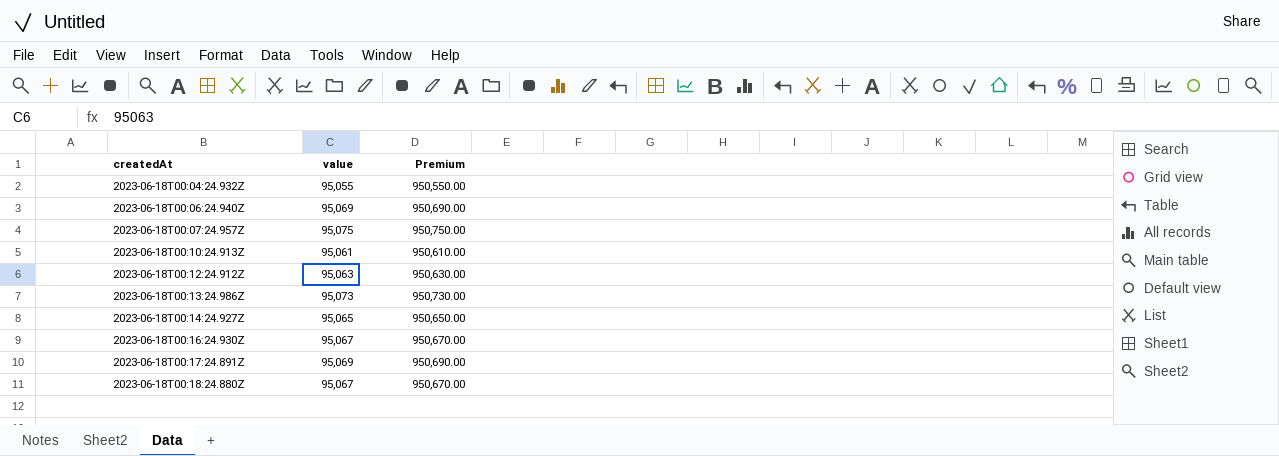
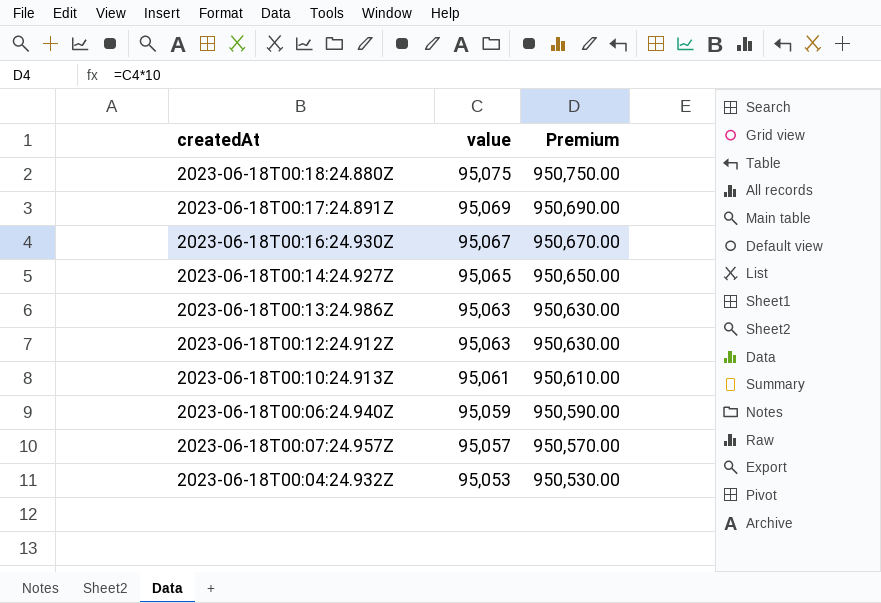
row order: createdAt ascending -> value descending
2023-06-18T00:18:24.880Z | value: 95,067 -> 95,075
2023-06-18T00:18:24.880Z | Premium: 950,670.00 -> 950,750.00
2023-06-18T00:13:24.986Z | value: 95,073 -> 95,063
2023-06-18T00:13:24.986Z | Premium: 950,730.00 -> 950,630.00
2023-06-18T00:06:24.940Z | value: 95,069 -> 95,059
2023-06-18T00:06:24.940Z | Premium: 950,690.00 -> 950,590.00
2023-06-18T00:07:24.957Z | value: 95,075 -> 95,057
2023-06-18T00:07:24.957Z | Premium: 950,750.00 -> 950,570.00
2023-06-18T00:04:24.932Z | value: 95,055 -> 95,053
2023-06-18T00:04:24.932Z | Premium: 950,550.00 -> 950,530.00

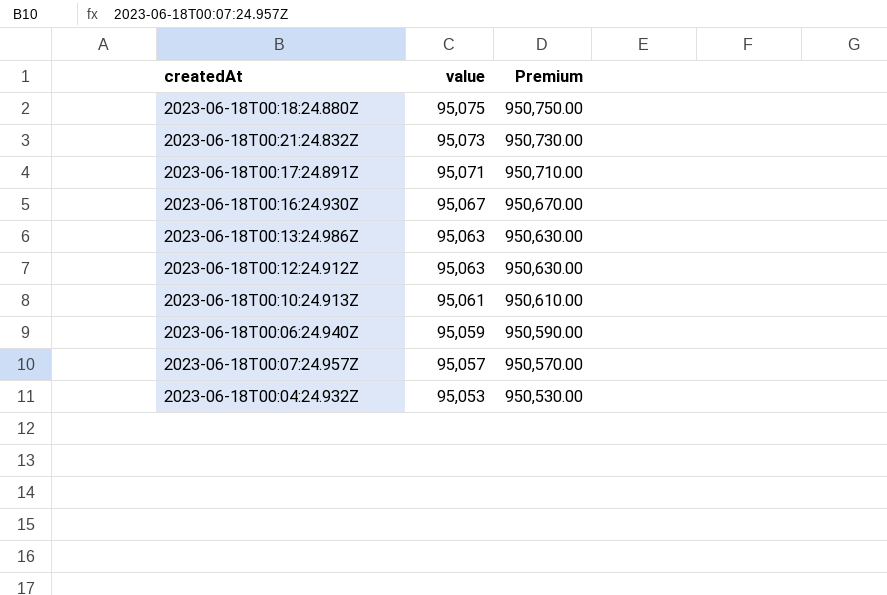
row 2023-06-18T00:14:24.927Z: 95,065 | 950,650.00 -> none
row 2023-06-18T00:21:24.832Z: none -> 95,073 | 950,730.00
2023-06-18T00:17:24.891Z | value: 95,069 -> 95,071
2023-06-18T00:17:24.891Z | Premium: 950,690.00 -> 950,710.00

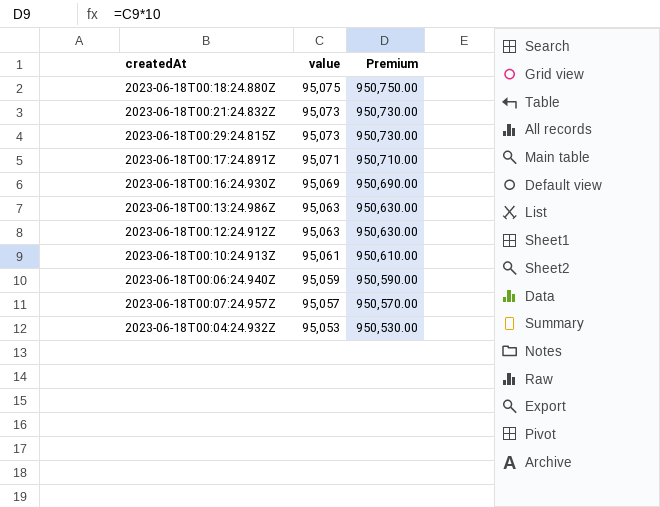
row 2023-06-18T00:29:24.815Z: none -> 95,073 | 950,730.00
2023-06-18T00:16:24.930Z | value: 95,067 -> 95,069
2023-06-18T00:16:24.930Z | Premium: 950,670.00 -> 950,690.00

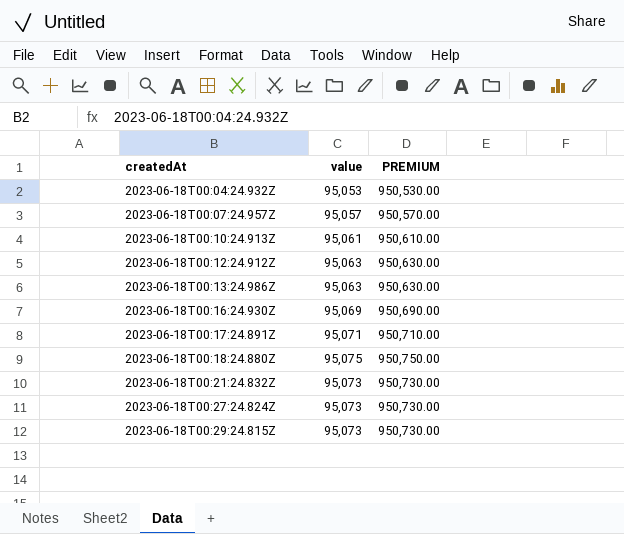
row order: value descending -> createdAt ascending
column name: Premium -> PREMIUM
row 2023-06-18T00:06:24.940Z: 95,059 | 950,590.00 -> none
row 2023-06-18T00:27:24.824Z: none -> 95,073 | 950,730.00

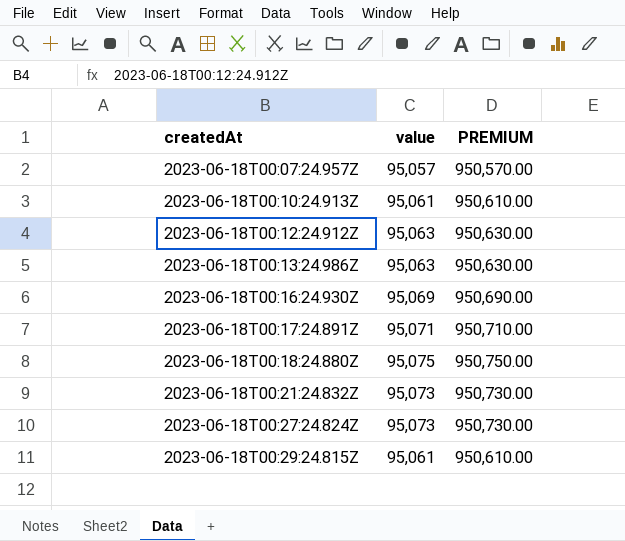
row 2023-06-18T00:04:24.932Z: 95,053 | 950,530.00 -> none
2023-06-18T00:29:24.815Z | value: 95,073 -> 95,061
2023-06-18T00:29:24.815Z | PREMIUM: 950,730.00 -> 950,610.00

